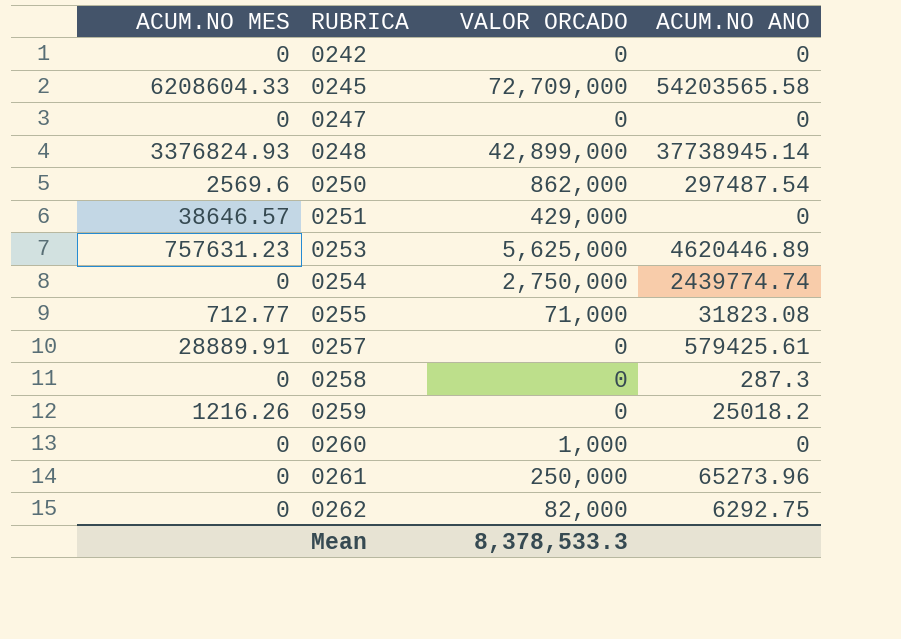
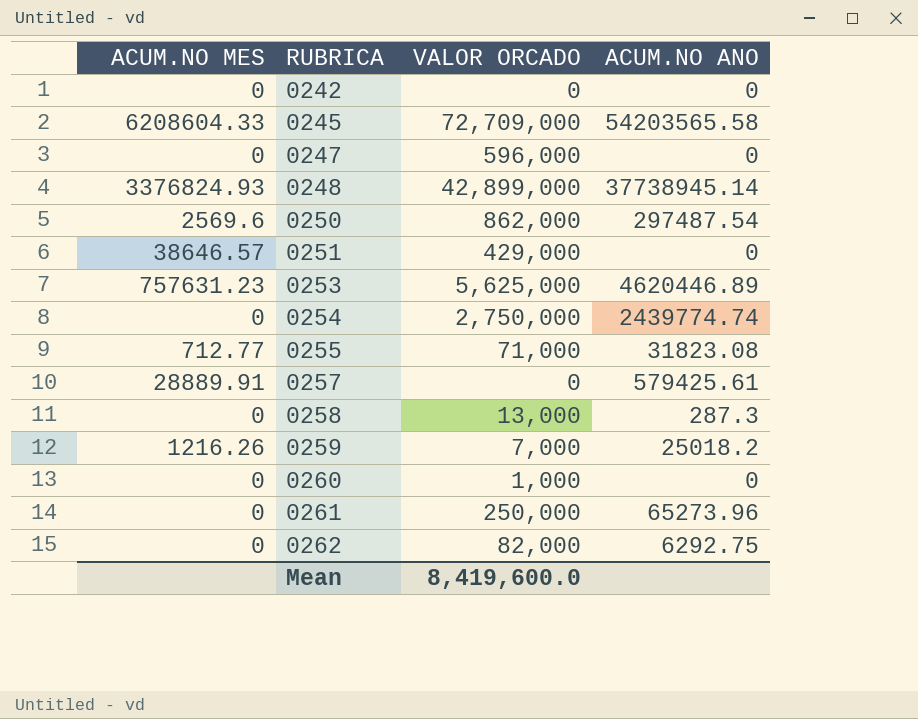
0247 | VALOR ORCADO: 0 -> 596,000
0258 | VALOR ORCADO: 0 -> 13,000
0259 | VALOR ORCADO: 0 -> 7,000
Mean | VALOR ORCADO: 8,378,533.3 -> 8,419,600.0

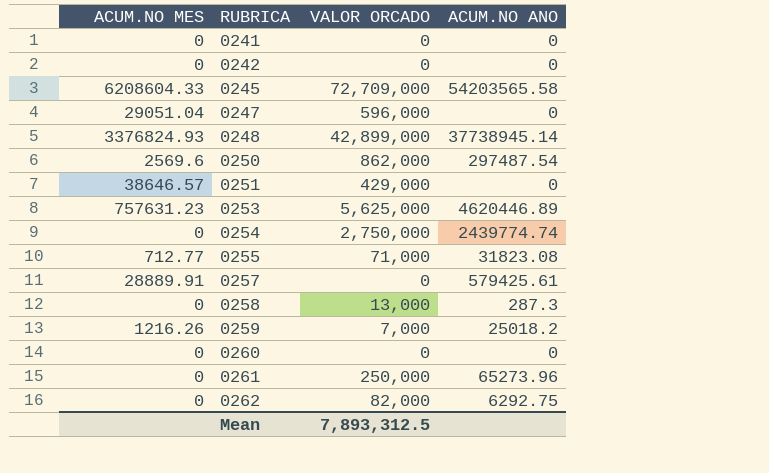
row 0241: none -> 0 | 0 | 0
0247 | ACUM.NO MES: 0 -> 29051.04
0260 | VALOR ORCADO: 1,000 -> 0
Mean | VALOR ORCADO: 8,419,600.0 -> 7,893,312.5

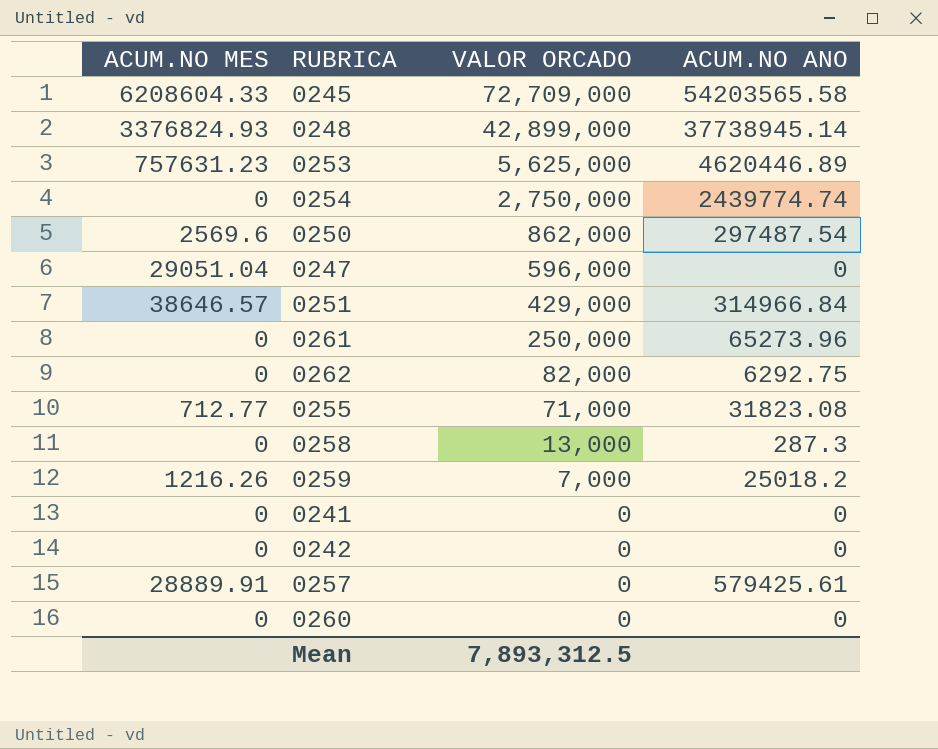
row order: RUBRICA ascending -> VALOR ORCADO descending
0251 | ACUM.NO ANO: 0 -> 314966.84

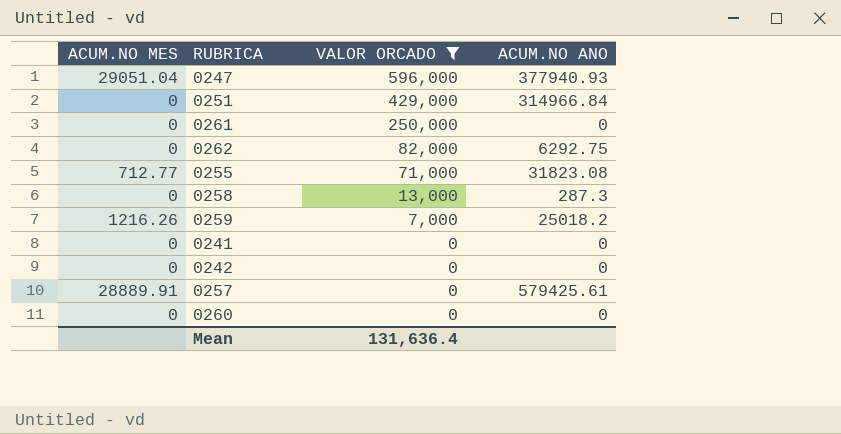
filter: none -> VALOR ORCADO <= 596,000
0247 | ACUM.NO ANO: 0 -> 377940.93
0251 | ACUM.NO MES: 38646.57 -> 0
0261 | ACUM.NO ANO: 65273.96 -> 0
Mean | VALOR ORCADO: 7,893,312.5 -> 131,636.4

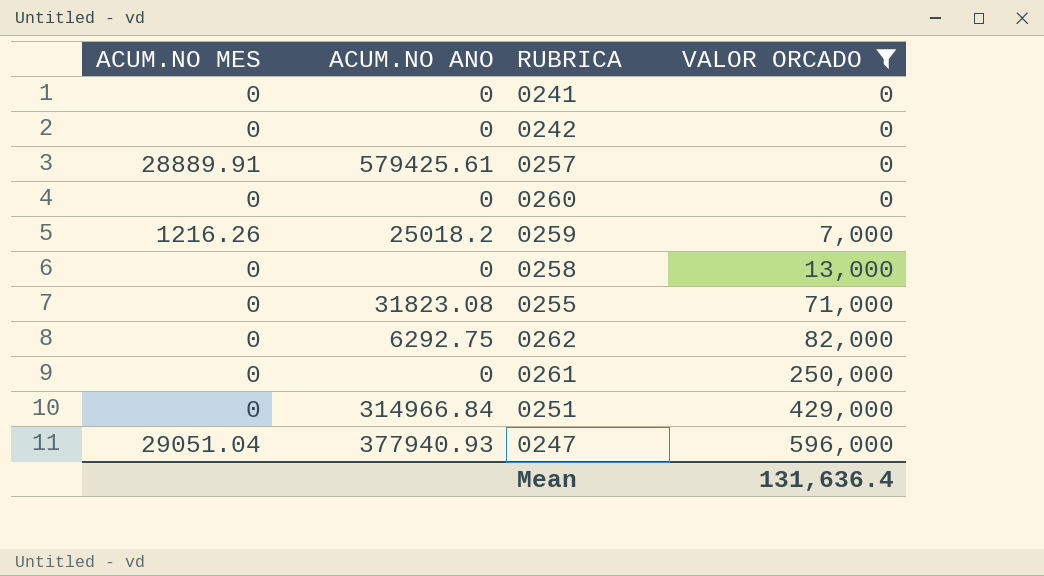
row order: VALOR ORCADO descending -> VALOR ORCADO ascending
column ACUM.NO ANO | position: 4 -> 2
0258 | ACUM.NO ANO: 287.3 -> 0
0255 | ACUM.NO MES: 712.77 -> 0

